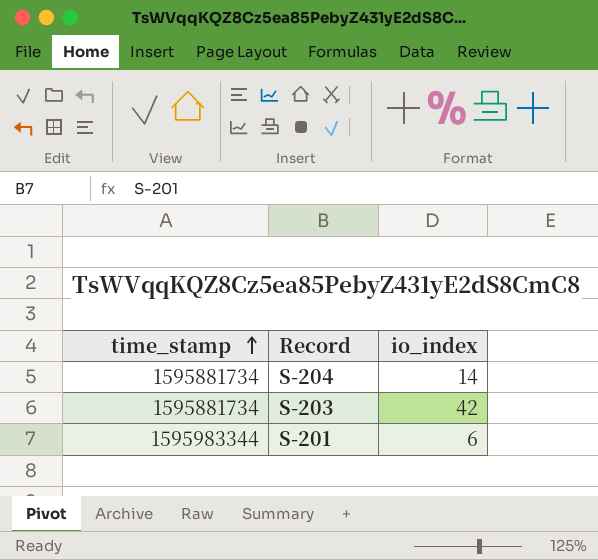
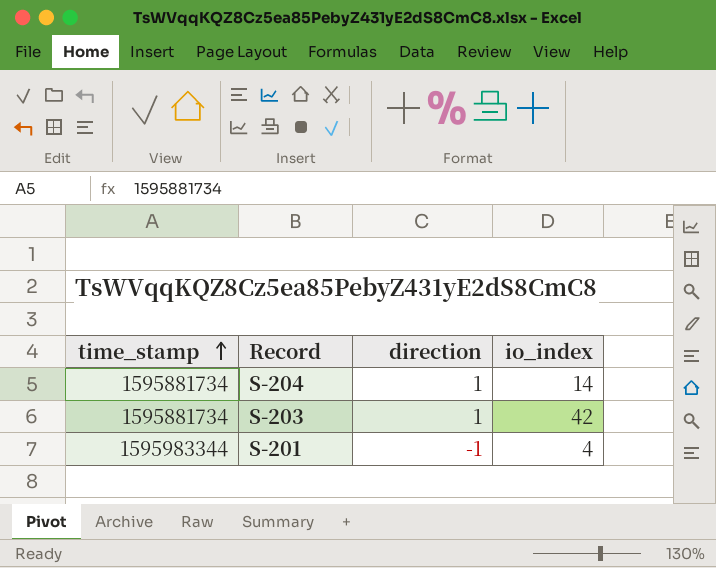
column direction | position: none -> 3
S-201 | io_index: 6 -> 4

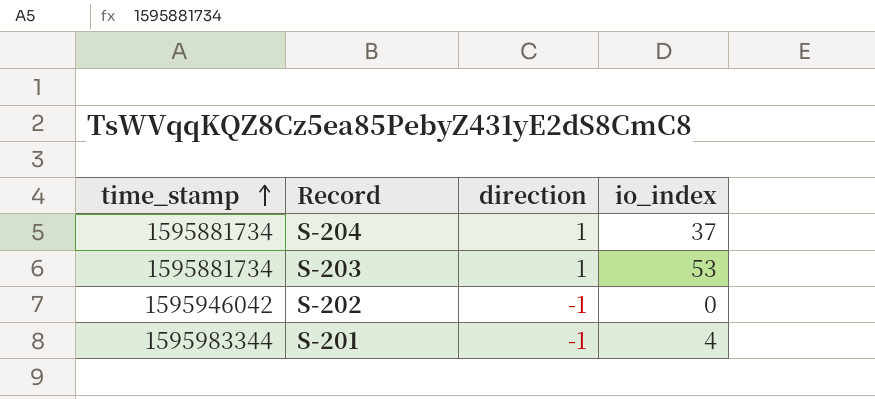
S-204 | io_index: 14 -> 37
S-203 | io_index: 42 -> 53
row S-202: none -> 1595946042 | -1 | 0

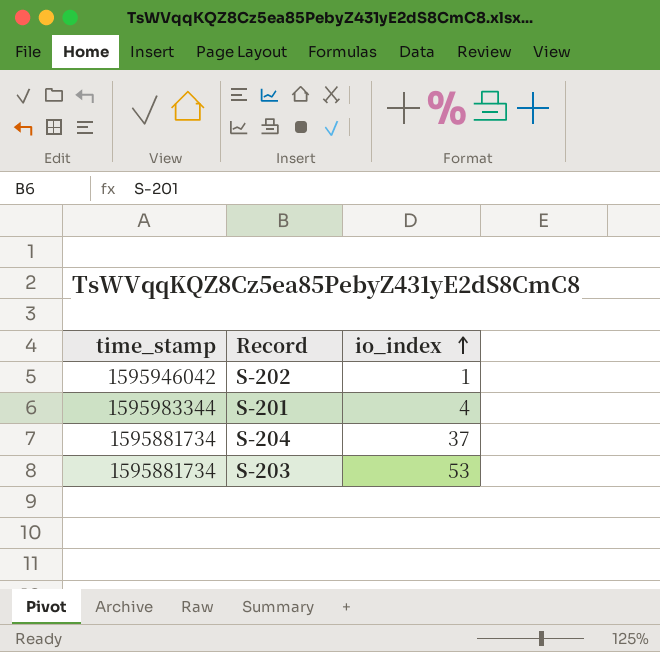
row order: time_stamp ascending -> io_index ascending
column direction | position: 3 -> none
S-202 | io_index: 0 -> 1

